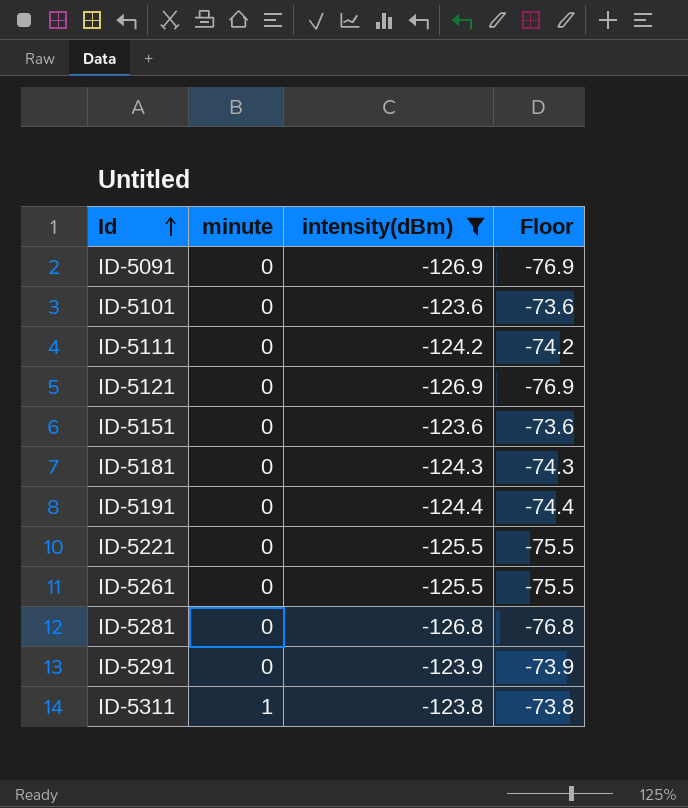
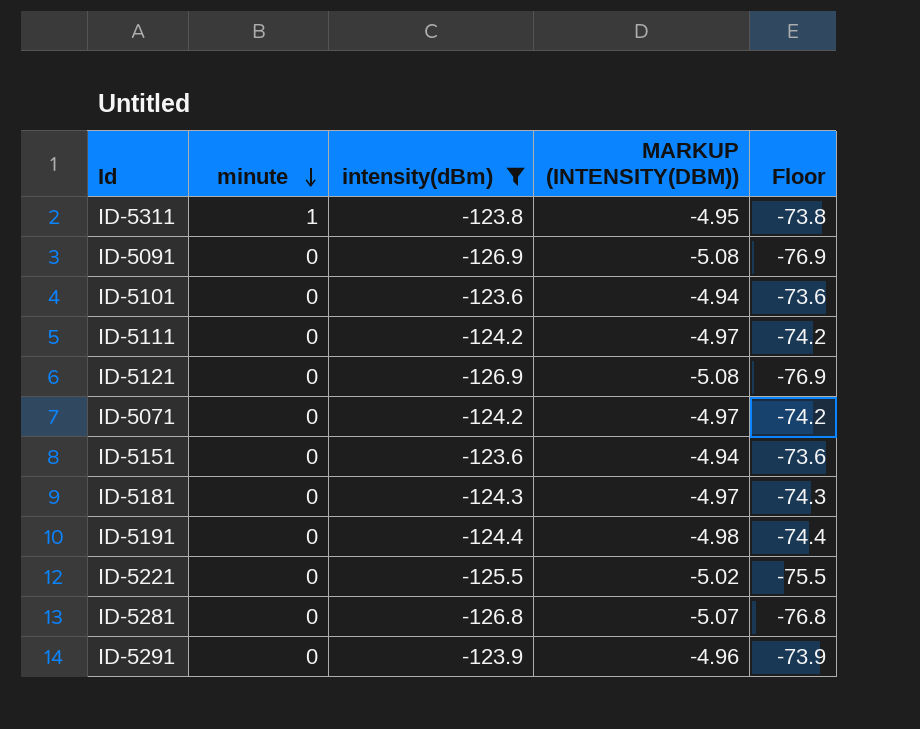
row order: Id ascending -> minute descending
column MARKUP (INTENSITY(DBM)) | formula: none -> [intensity(dBm)] * 0.04
row ID-5261: 0 | -125.5 | -75.5 -> none
row ID-5071: none -> 0 | -124.2 | -4.97 | -74.2

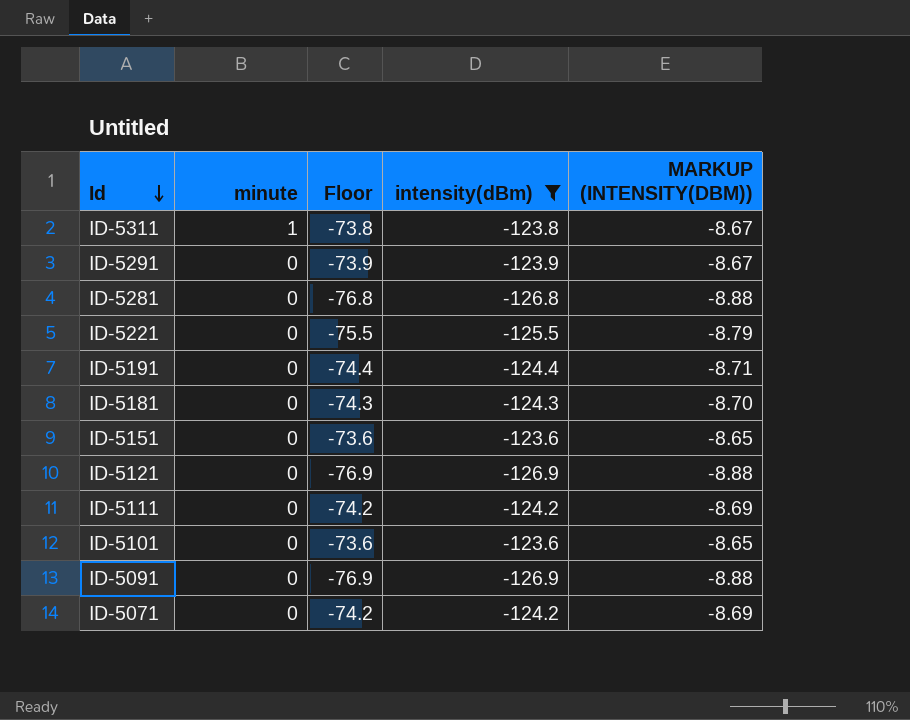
row order: minute descending -> Id descending
column Floor | position: 5 -> 3
column MARKUP (INTENSITY(DBM)) | formula: [intensity(dBm)] * 0.04 -> [intensity(dBm)] * 0.07

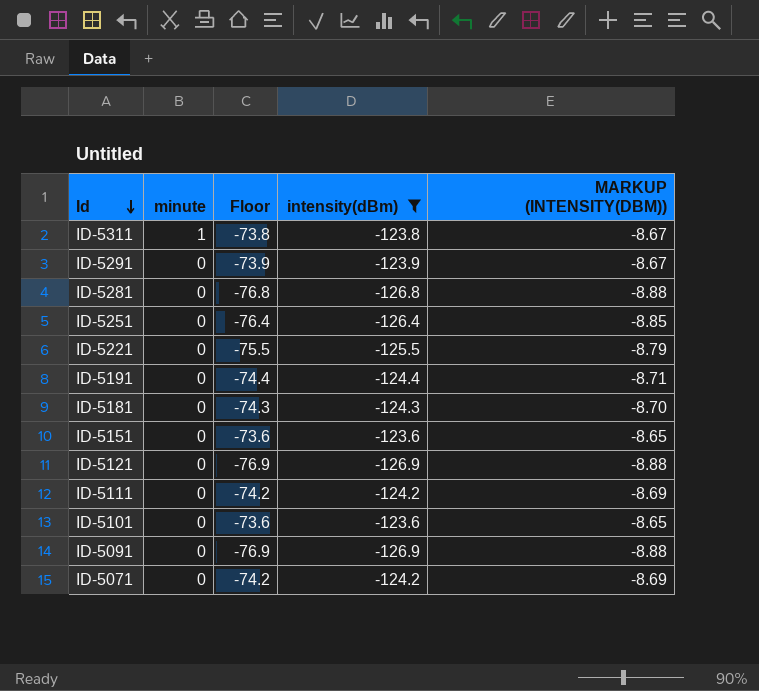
row ID-5251: none -> 0 | -76.4 | -126.4 | -8.85

